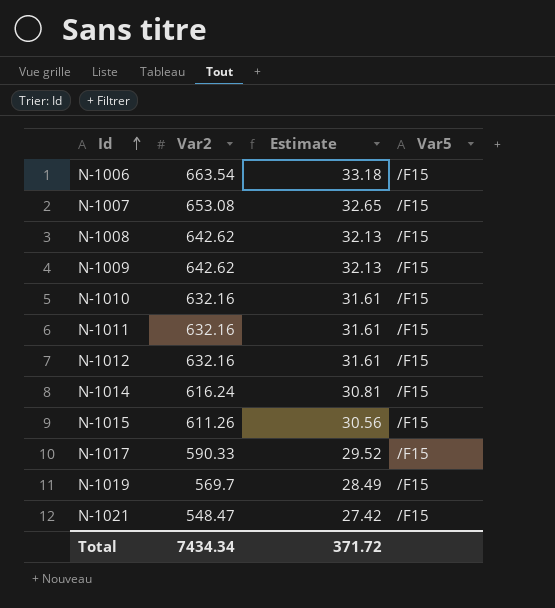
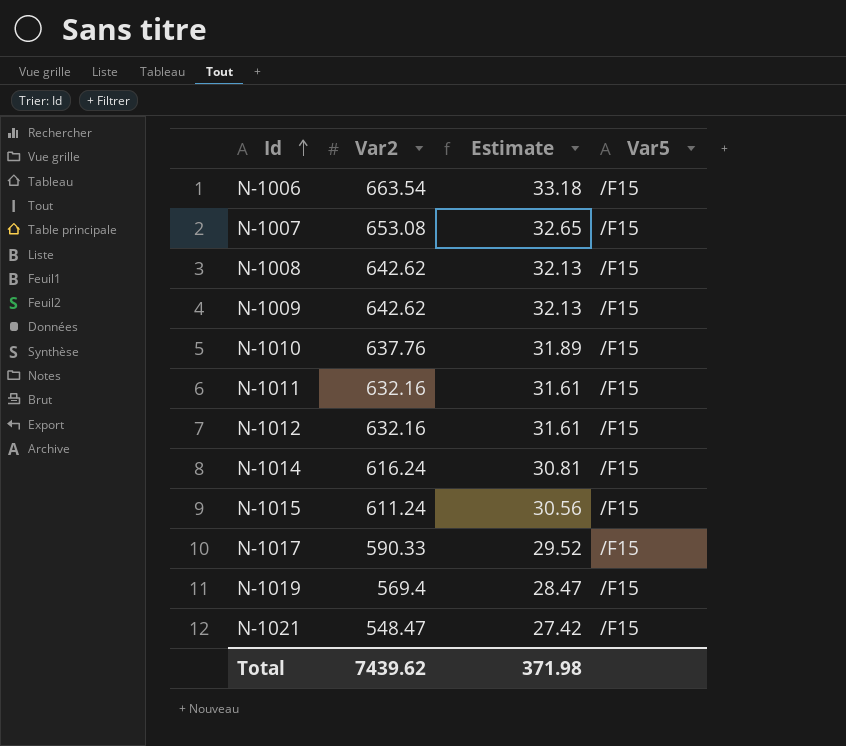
N-1010 | Var2: 632.16 -> 637.76
N-1010 | Estimate: 31.61 -> 31.89
N-1015 | Var2: 611.26 -> 611.24
N-1019 | Var2: 569.7 -> 569.4
N-1019 | Estimate: 28.49 -> 28.47
Total | Var2: 7434.34 -> 7439.62
Total | Estimate: 371.72 -> 371.98

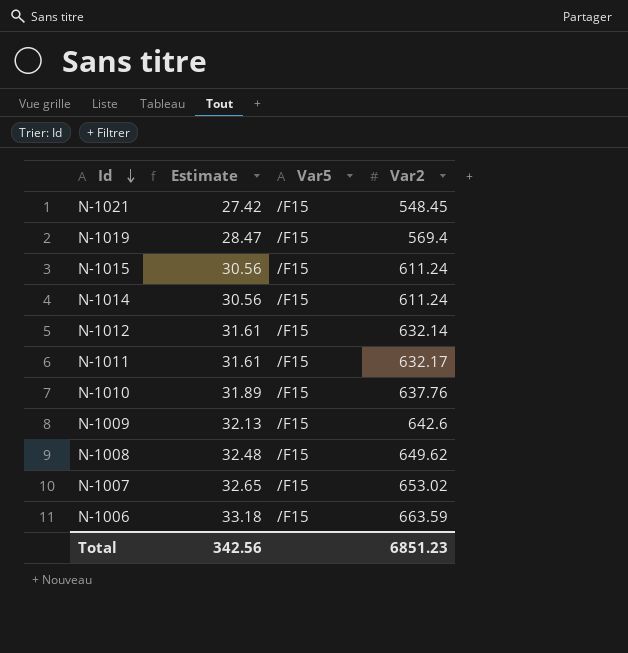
row order: Id ascending -> Id descending
column Var2 | position: 2 -> 4
row N-1017: 590.33 | 29.52 | /F15 -> none
N-1021 | Var2: 548.47 -> 548.45
N-1014 | Estimate: 30.81 -> 30.56
N-1014 | Var2: 616.24 -> 611.24
N-1012 | Var2: 632.16 -> 632.14
N-1011 | Var2: 632.16 -> 632.17
N-1009 | Var2: 642.62 -> 642.6
N-1008 | Estimate: 32.13 -> 32.48
N-1008 | Var2: 642.62 -> 649.62
N-1007 | Var2: 653.08 -> 653.02
N-1006 | Var2: 663.54 -> 663.59
Total | Estimate: 371.98 -> 342.56
Total | Var2: 7439.62 -> 6851.23

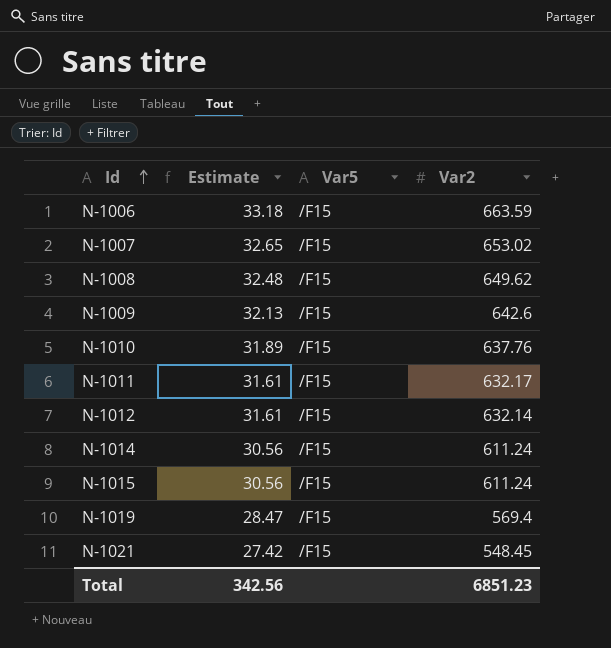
row order: Id descending -> Id ascending

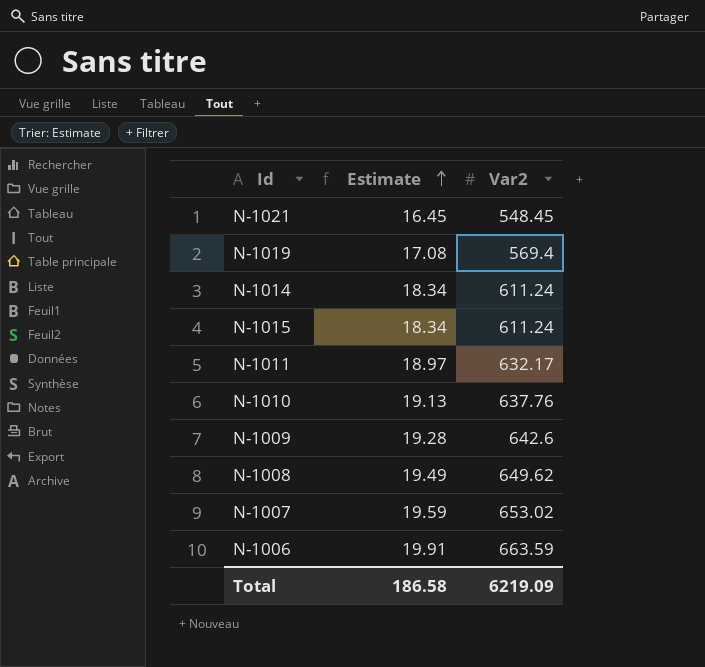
row order: Id ascending -> Estimate ascending
column Var5 | position: 3 -> none
column Estimate | formula: [Var2] * 0.05 -> [Var2] * 0.03
row N-1012: 31.61 | /F15 | 632.14 -> none
Total | Estimate: 342.56 -> 186.58
Total | Var2: 6851.23 -> 6219.09

